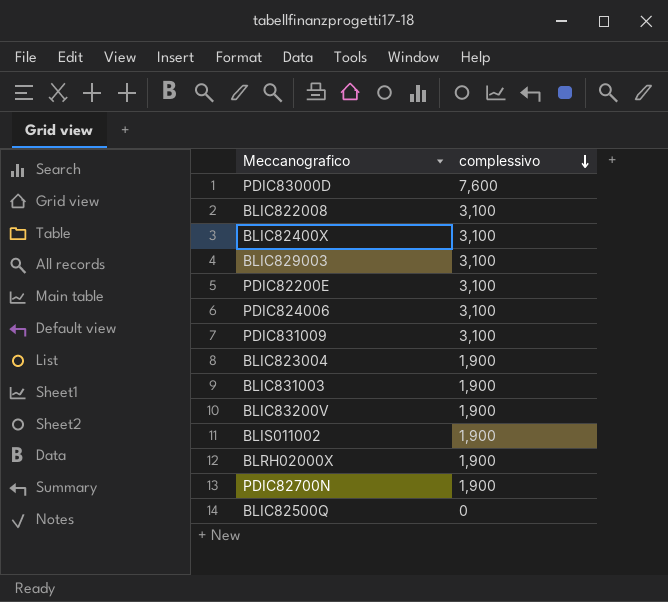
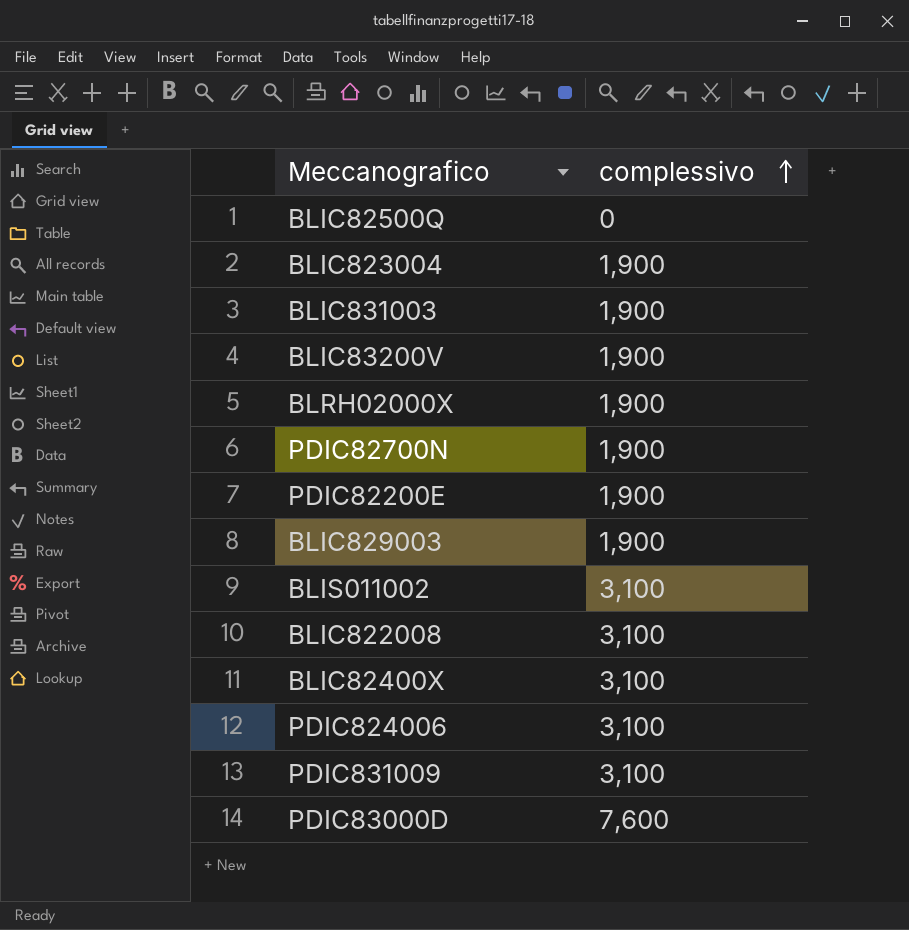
row order: complessivo descending -> complessivo ascending
PDIC82200E | complessivo: 3,100 -> 1,900
BLIC829003 | complessivo: 3,100 -> 1,900
BLIS011002 | complessivo: 1,900 -> 3,100

